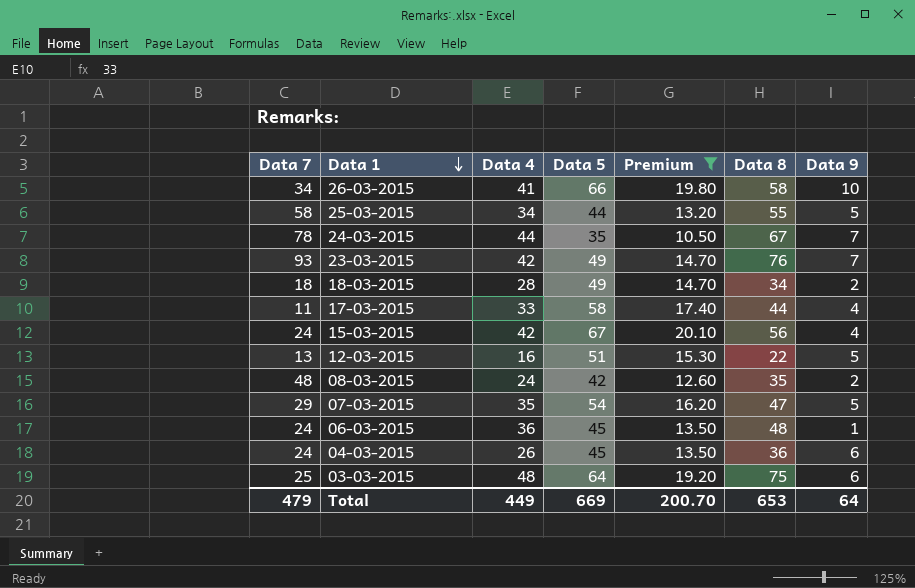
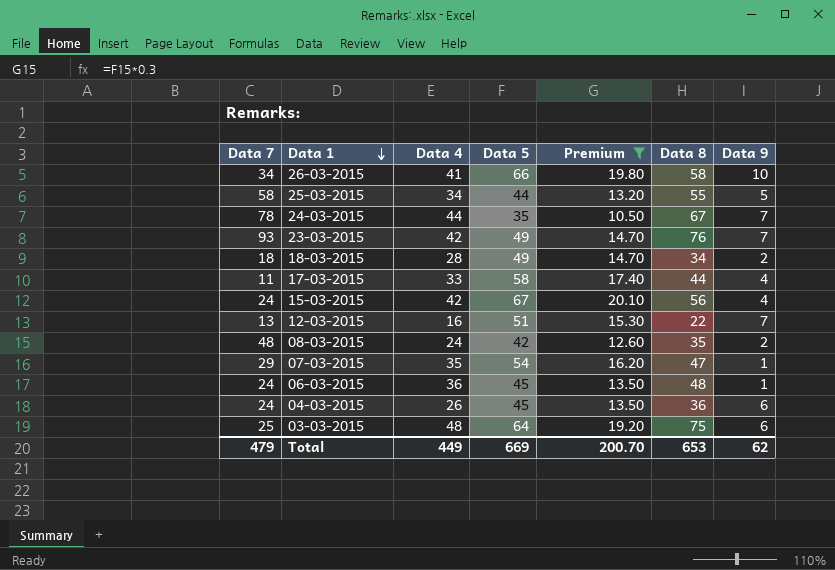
12-03-2015 | Data 9: 5 -> 7
07-03-2015 | Data 9: 5 -> 1
Total | Data 9: 64 -> 62

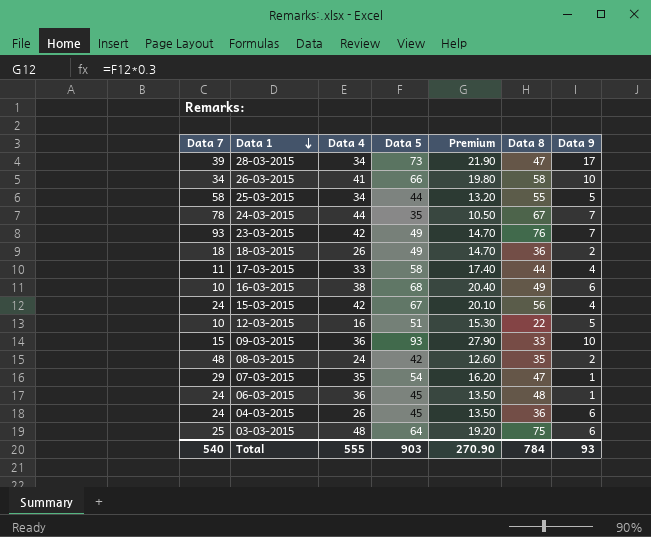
filter: Premium <= 20.10 -> none
18-03-2015 | Data 4: 28 -> 26
18-03-2015 | Data 8: 34 -> 36
12-03-2015 | Data 7: 13 -> 10
12-03-2015 | Data 9: 7 -> 5
Total | Data 7: 479 -> 540
Total | Data 4: 449 -> 555
Total | Data 5: 669 -> 903
Total | Premium: 200.70 -> 270.90
Total | Data 8: 653 -> 784
Total | Data 9: 62 -> 93

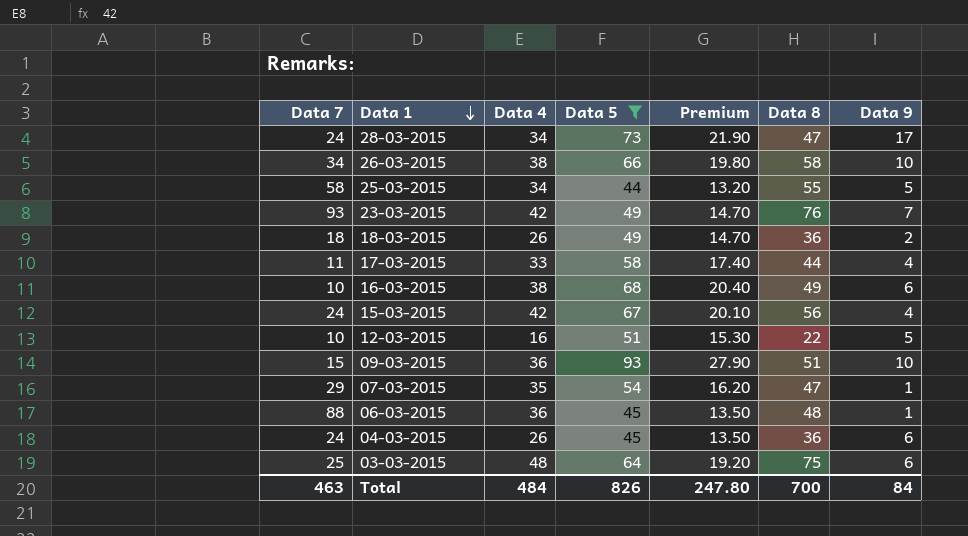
filter: none -> Data 5 >= 44
28-03-2015 | Data 7: 39 -> 24
26-03-2015 | Data 4: 41 -> 38
09-03-2015 | Data 8: 33 -> 51
06-03-2015 | Data 7: 24 -> 88
Total | Data 7: 540 -> 463
Total | Data 4: 555 -> 484
Total | Data 5: 903 -> 826
Total | Premium: 270.90 -> 247.80
Total | Data 8: 784 -> 700
Total | Data 9: 93 -> 84

